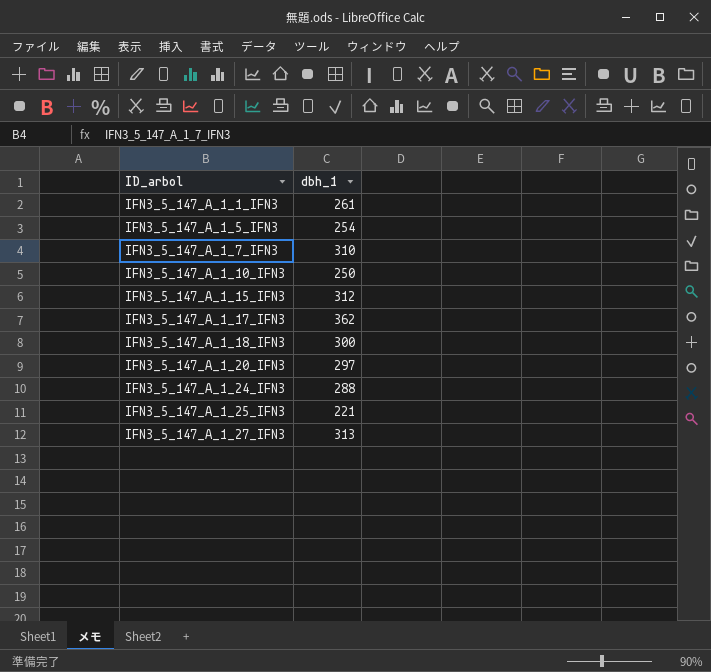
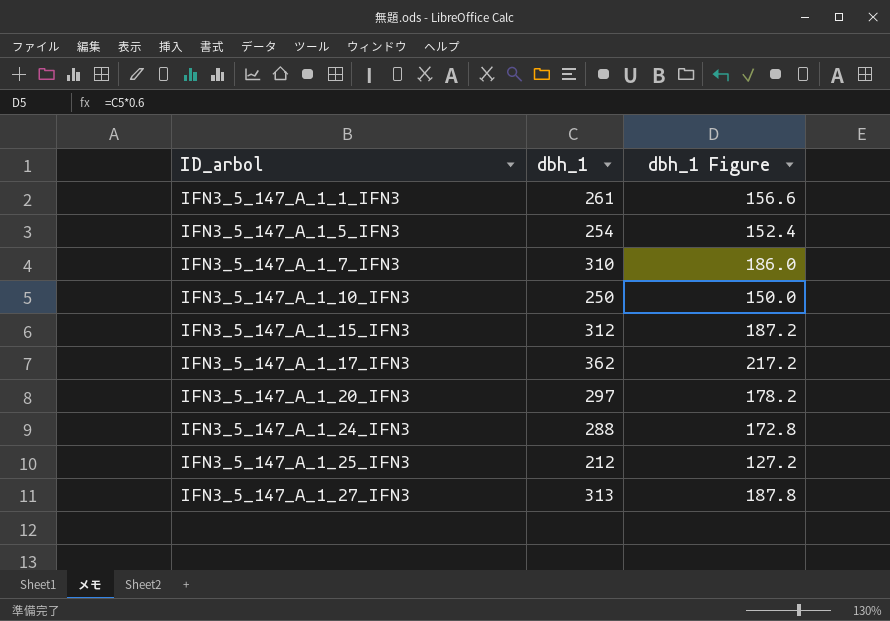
column dbh_1 Figure | formula: none -> [dbh_1] * 0.6
row IFN3_5_147_A_1_18_IFN3: 300 -> none
IFN3_5_147_A_1_25_IFN3 | dbh_1: 221 -> 212

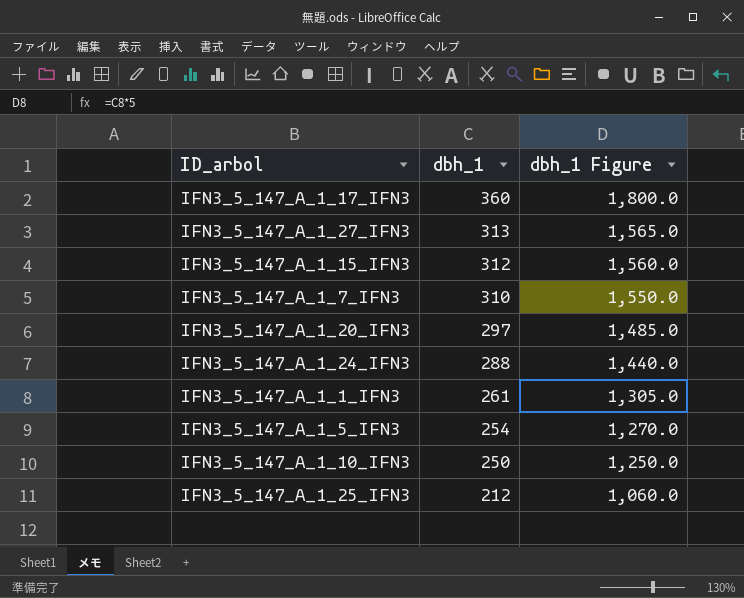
row order: ID_arbol ascending -> dbh_1 descending
column dbh_1 Figure | formula: [dbh_1] * 0.6 -> [dbh_1] * 5
IFN3_5_147_A_1_17_IFN3 | dbh_1: 362 -> 360

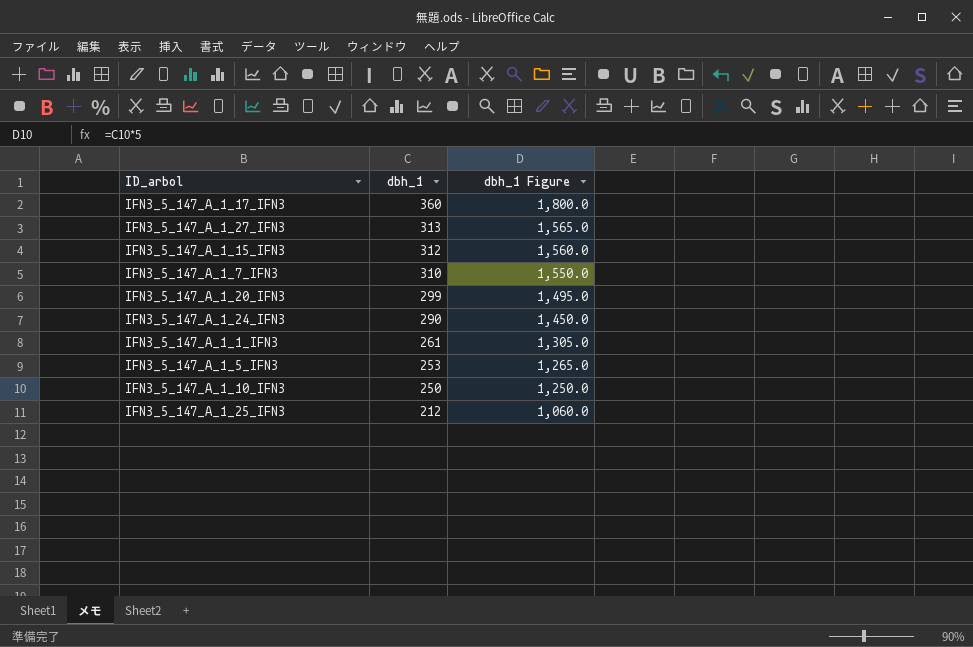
IFN3_5_147_A_1_20_IFN3 | dbh_1: 297 -> 299
IFN3_5_147_A_1_20_IFN3 | dbh_1 Figure: 1,485.0 -> 1,495.0
IFN3_5_147_A_1_24_IFN3 | dbh_1: 288 -> 290
IFN3_5_147_A_1_24_IFN3 | dbh_1 Figure: 1,440.0 -> 1,450.0
IFN3_5_147_A_1_5_IFN3 | dbh_1: 254 -> 253
IFN3_5_147_A_1_5_IFN3 | dbh_1 Figure: 1,270.0 -> 1,265.0

